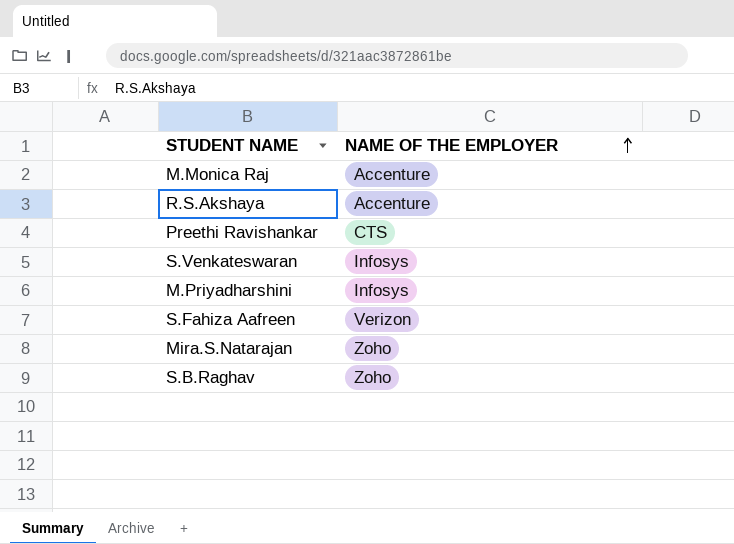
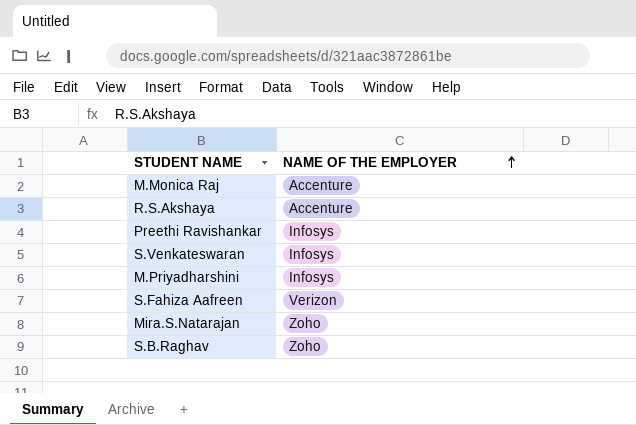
Preethi Ravishankar | NAME OF THE EMPLOYER: CTS -> Infosys

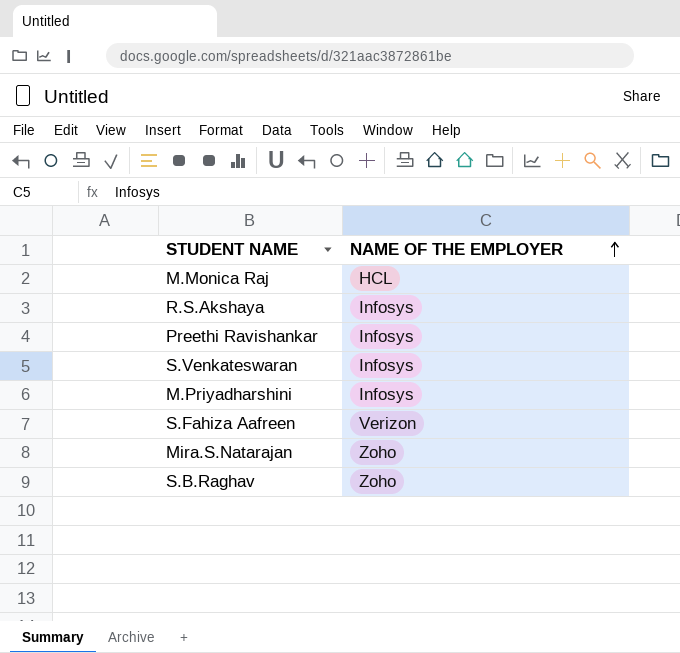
M.Monica Raj | NAME OF THE EMPLOYER: Accenture -> HCL
R.S.Akshaya | NAME OF THE EMPLOYER: Accenture -> Infosys

